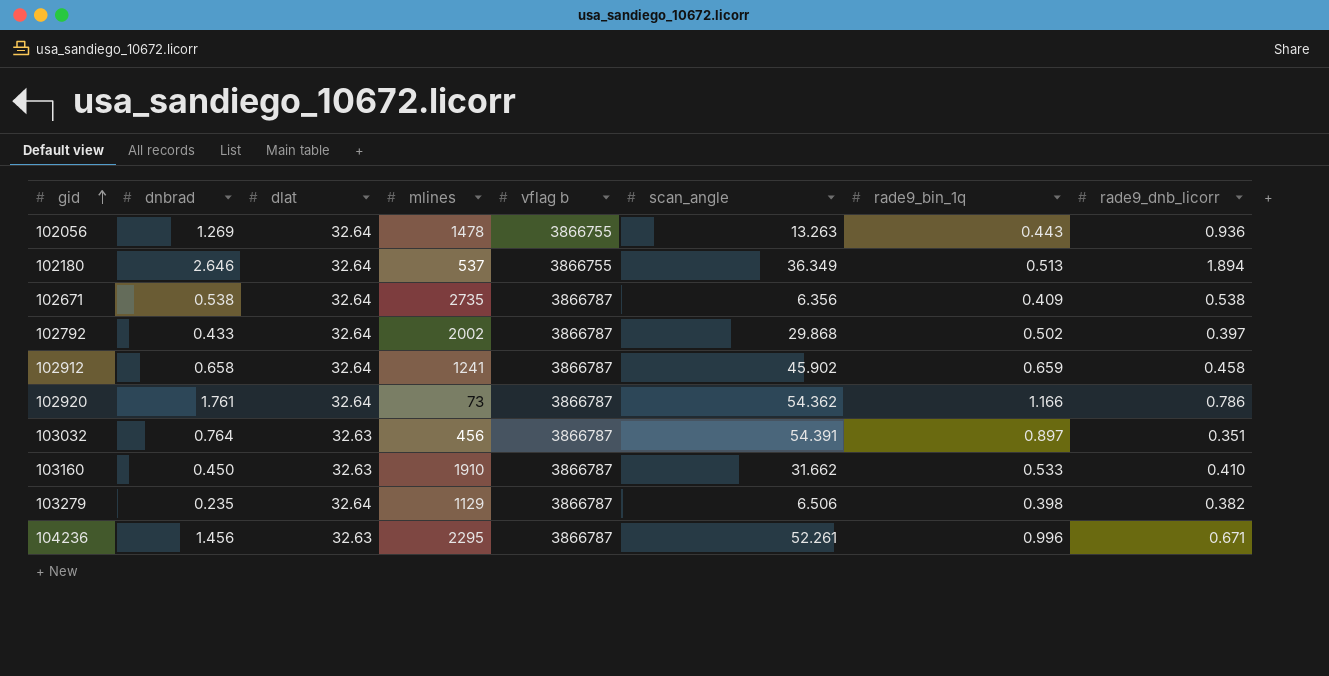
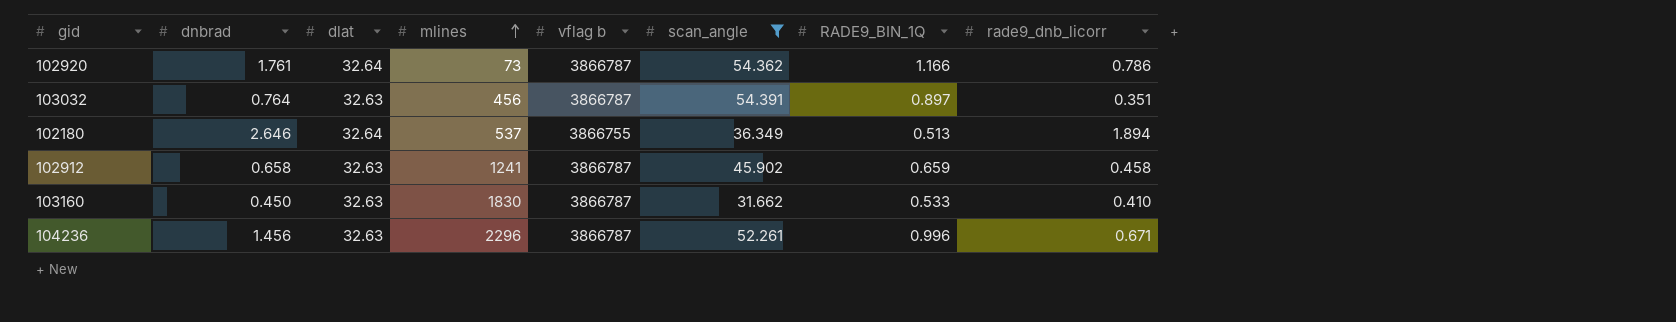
filter: none -> scan_angle >= 31.662
row order: gid ascending -> mlines ascending
column name: rade9_bin_1q -> RADE9_BIN_1Q
102912 | dlat: 32.64 -> 32.63
103160 | mlines: 1910 -> 1830
104236 | mlines: 2295 -> 2296

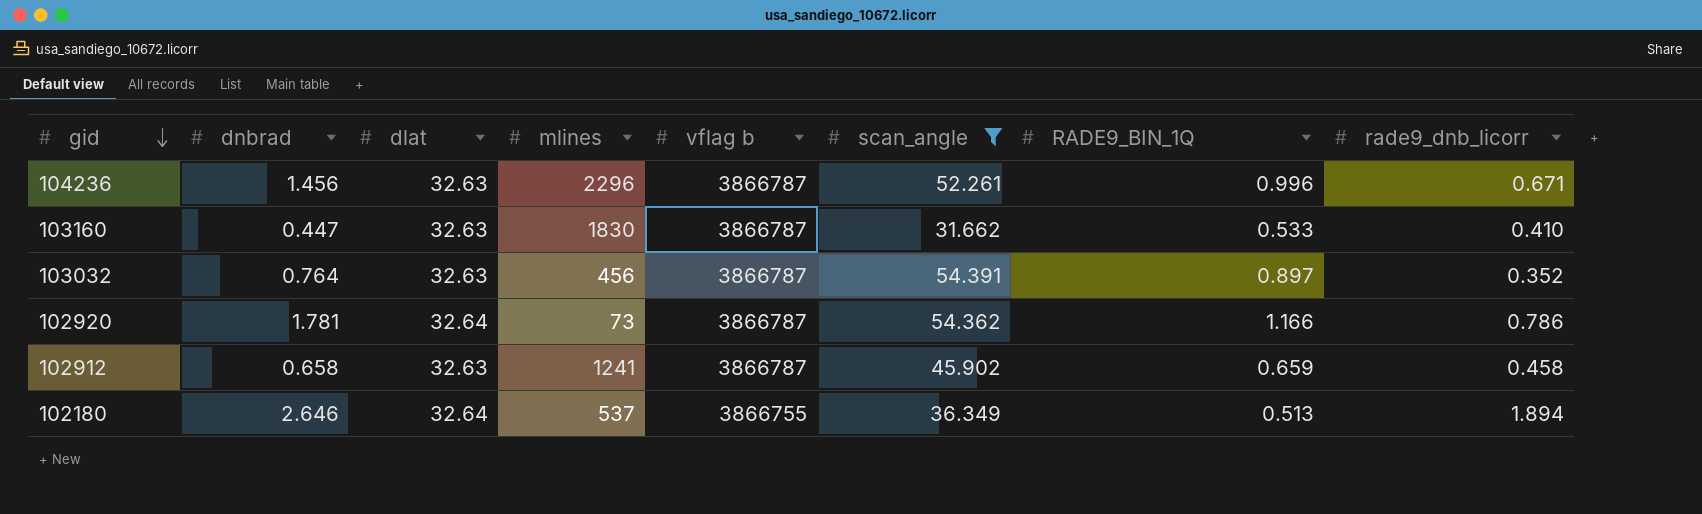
row order: mlines ascending -> gid descending
103160 | dnbrad: 0.450 -> 0.447
103032 | rade9_dnb_licorr: 0.351 -> 0.352
102920 | dnbrad: 1.761 -> 1.781

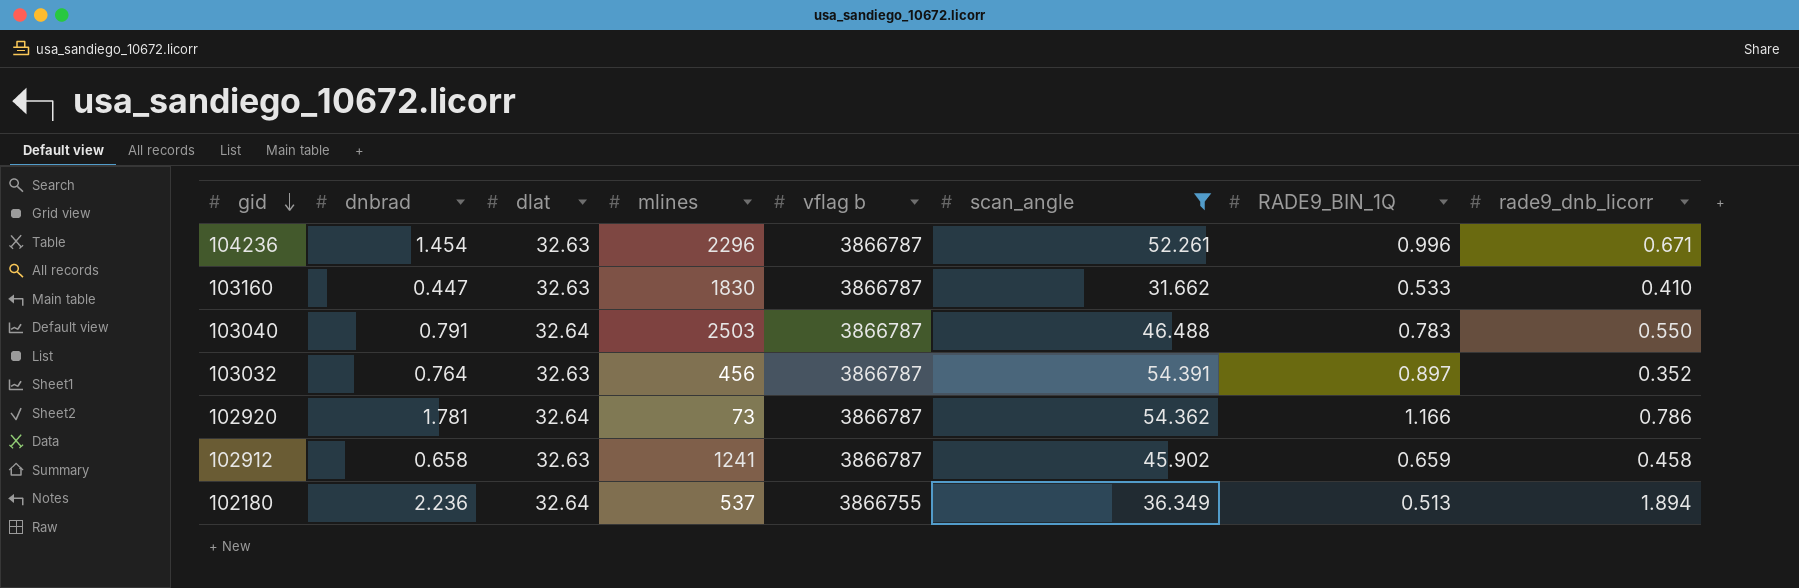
104236 | dnbrad: 1.456 -> 1.454
row 103040: none -> 0.791 | 32.64 | 2503 | 3866787 | 46.488 | 0.783 | 0.550
102180 | dnbrad: 2.646 -> 2.236

